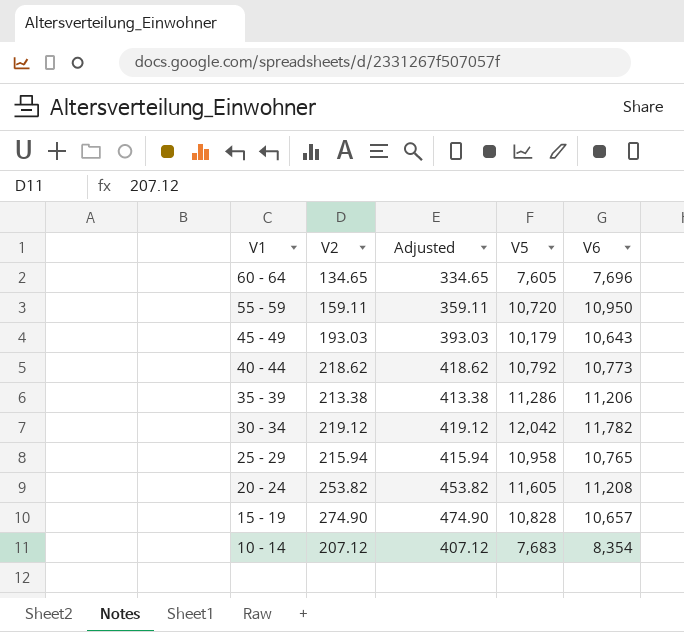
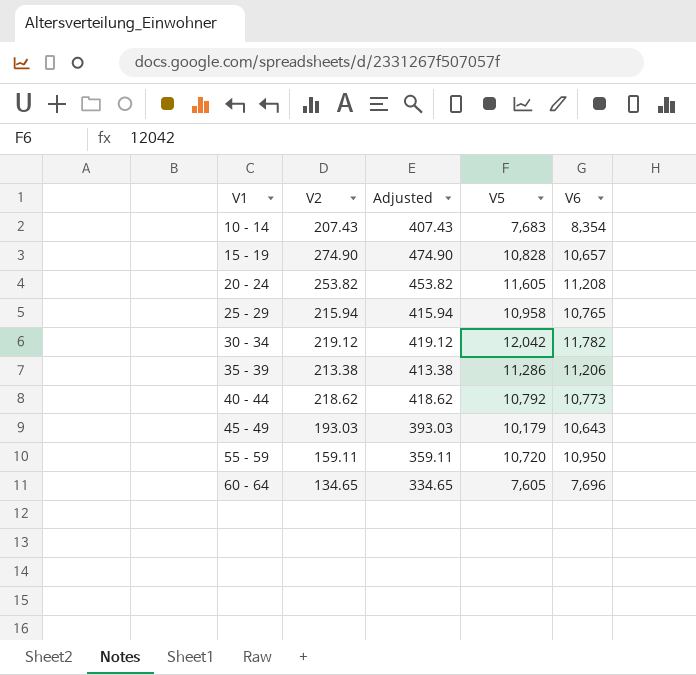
row order: V1 descending -> V1 ascending
10 - 14 | V2: 207.12 -> 207.43
10 - 14 | Adjusted: 407.12 -> 407.43

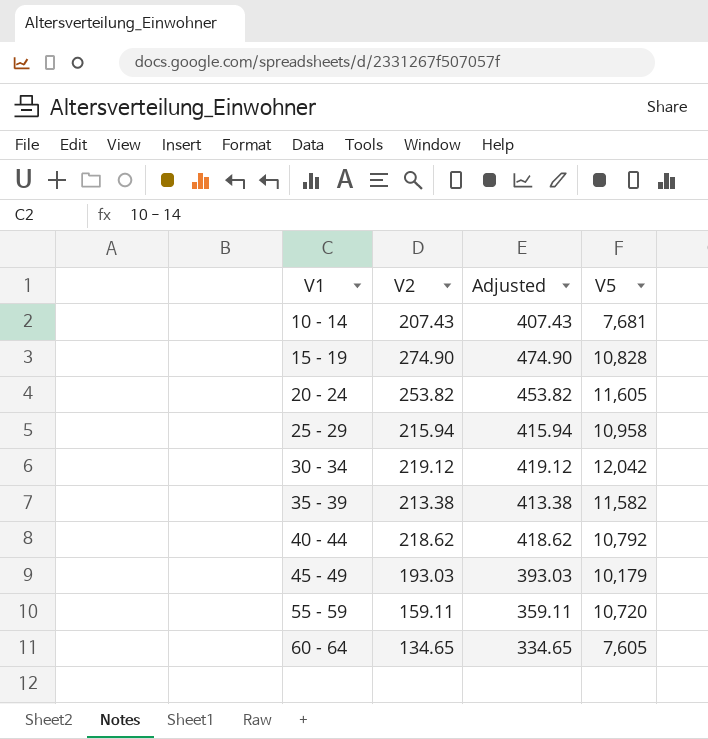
column V6 | position: 5 -> none
10 - 14 | V5: 7,683 -> 7,681
35 - 39 | V5: 11,286 -> 11,582

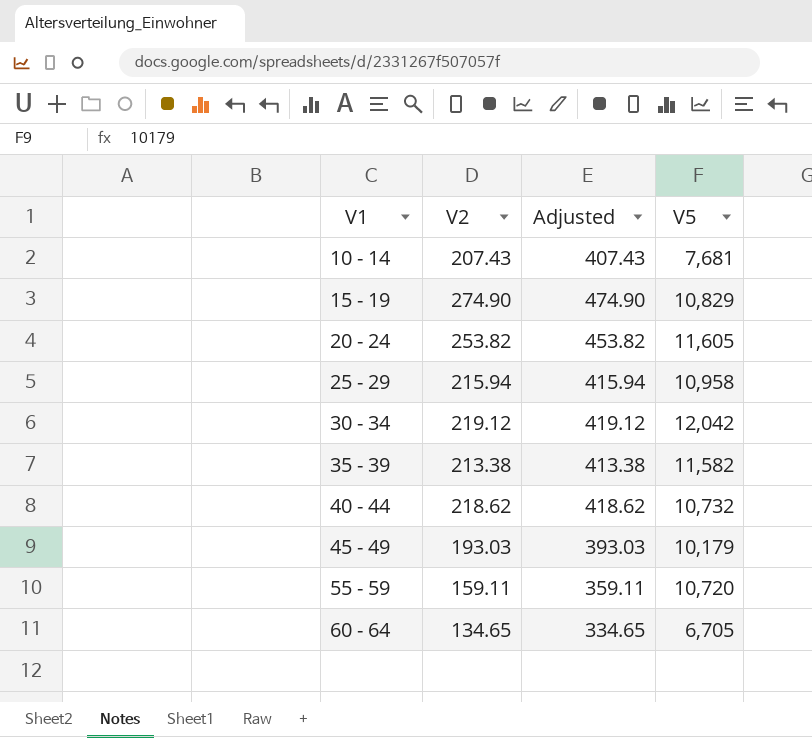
15 - 19 | V5: 10,828 -> 10,829
40 - 44 | V5: 10,792 -> 10,732
60 - 64 | V5: 7,605 -> 6,705

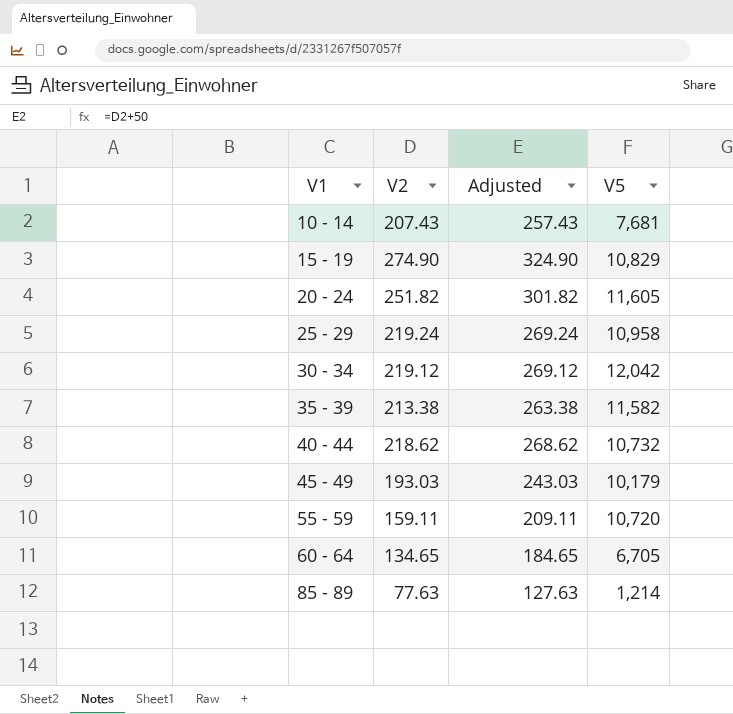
column Adjusted | formula: [V2] + 200 -> [V2] + 50
20 - 24 | V2: 253.82 -> 251.82
25 - 29 | V2: 215.94 -> 219.24
row 85 - 89: none -> 77.63 | 127.63 | 1,214

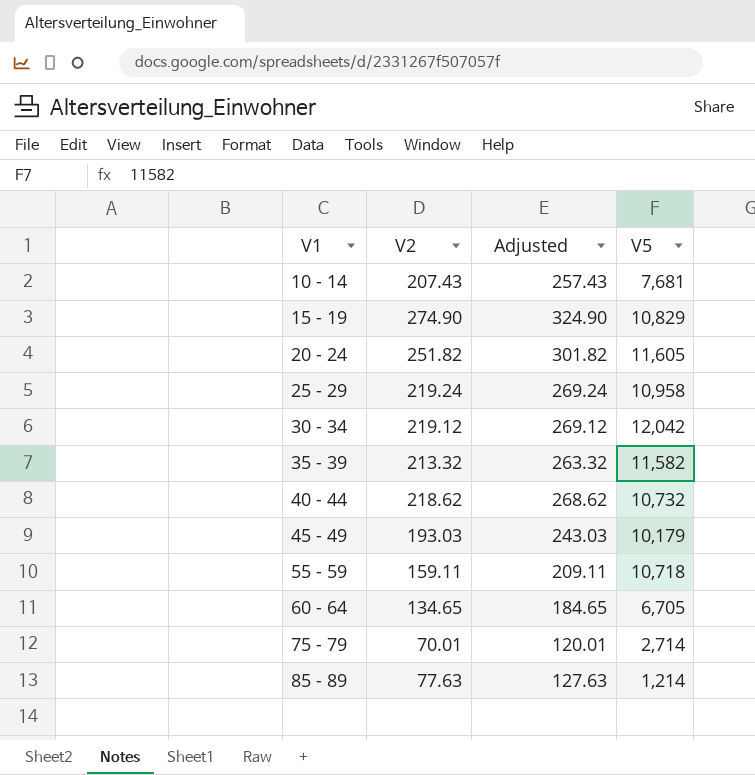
35 - 39 | V2: 213.38 -> 213.32
35 - 39 | Adjusted: 263.38 -> 263.32
55 - 59 | V5: 10,720 -> 10,718
row 75 - 79: none -> 70.01 | 120.01 | 2,714

